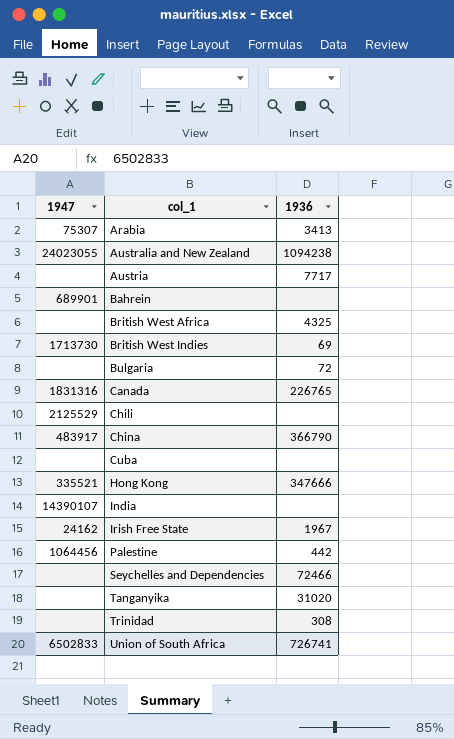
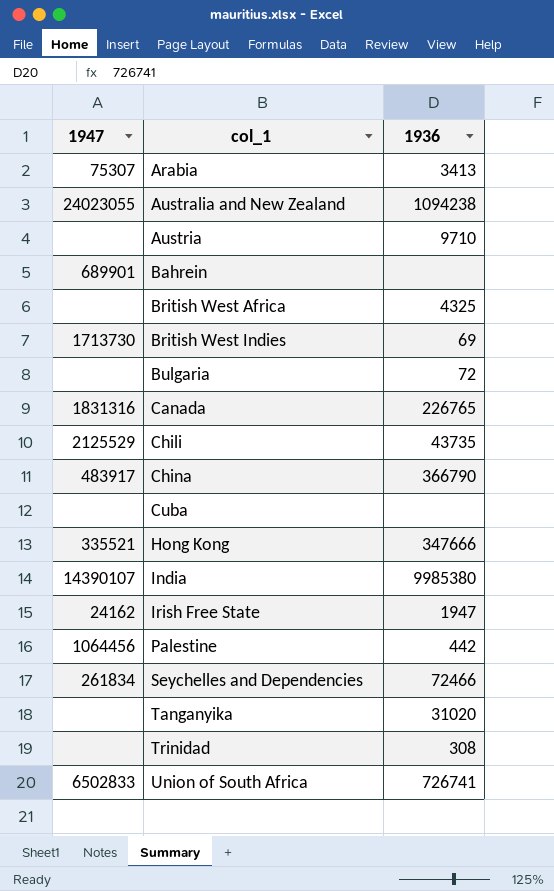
Austria | 1936: 7717 -> 9710
Chili | 1936: none -> 43735
India | 1936: none -> 9985380
Irish Free State | 1936: 1967 -> 1947
Seychelles and Dependencies | 1947: none -> 261834

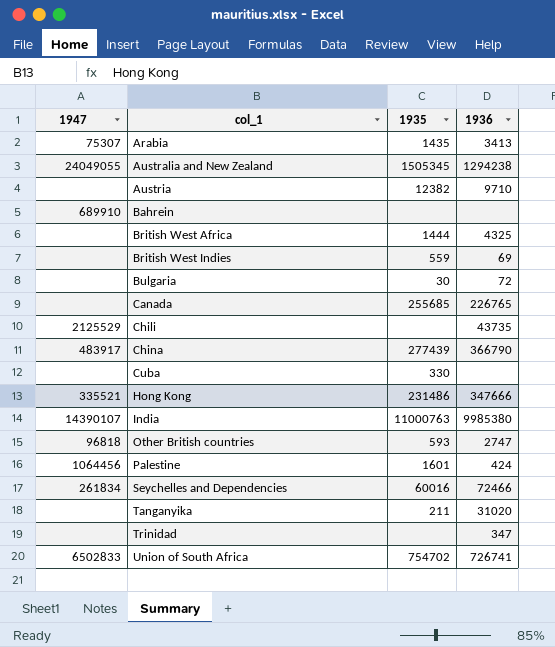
column 1935 | position: none -> 3
row Irish Free State: 24162 | 1947 -> none
Australia and New Zealand | 1947: 24023055 -> 24049055
Australia and New Zealand | 1936: 1094238 -> 1294238
Bahrein | 1947: 689901 -> 689910
British West Indies | 1947: 1713730 -> none
Canada | 1947: 1831316 -> none
row Other British countries: none -> 96818 | 593 | 2747
Palestine | 1936: 442 -> 424
Trinidad | 1936: 308 -> 347

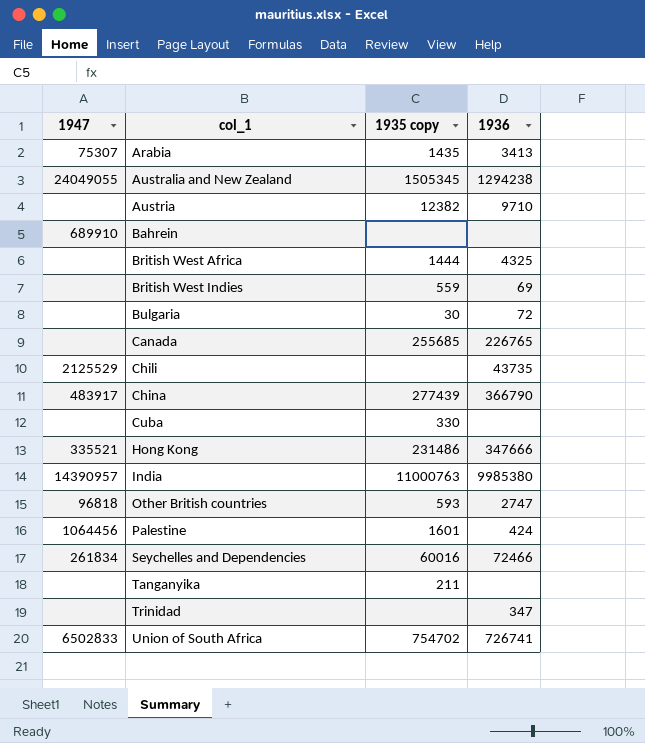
column name: 1935 -> 1935 copy
India | 1947: 14390107 -> 14390957
Tanganyika | 1936: 31020 -> none

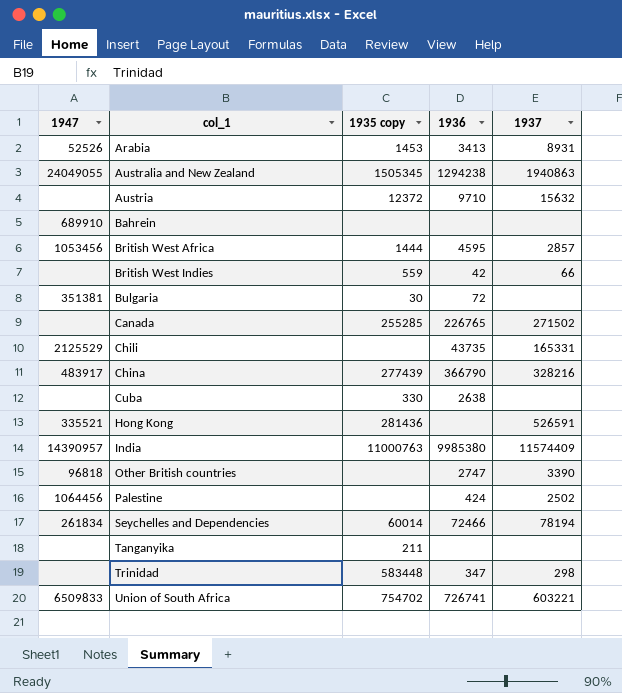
column 1937 | position: none -> 5
Arabia | 1947: 75307 -> 52526
Arabia | 1935 copy: 1435 -> 1453
Austria | 1935 copy: 12382 -> 12372
British West Africa | 1947: none -> 1053456
British West Africa | 1936: 4325 -> 4595
British West Indies | 1936: 69 -> 42
Bulgaria | 1947: none -> 351381
Canada | 1935 copy: 255685 -> 255285
Cuba | 1936: none -> 2638
Hong Kong | 1935 copy: 231486 -> 281436
Hong Kong | 1936: 347666 -> none
Other British countries | 1935 copy: 593 -> none
Palestine | 1935 copy: 1601 -> none
Seychelles and Dependencies | 1935 copy: 60016 -> 60014
Trinidad | 1935 copy: none -> 583448
Union of South Africa | 1947: 6502833 -> 6509833

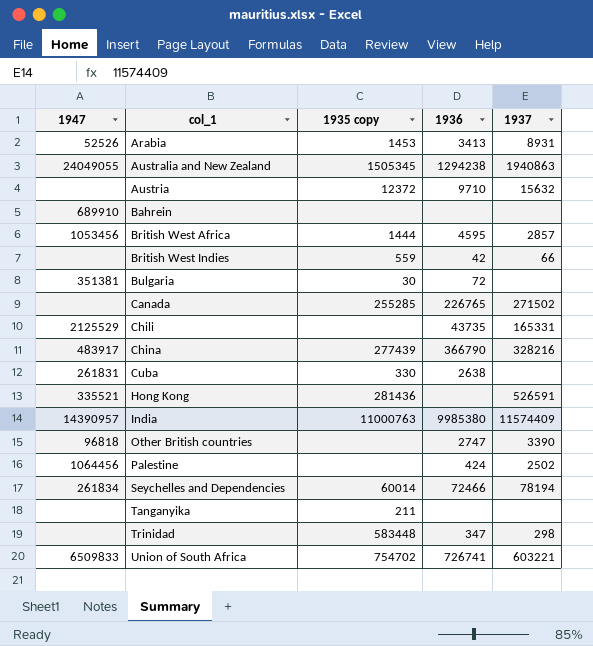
Cuba | 1947: none -> 261831

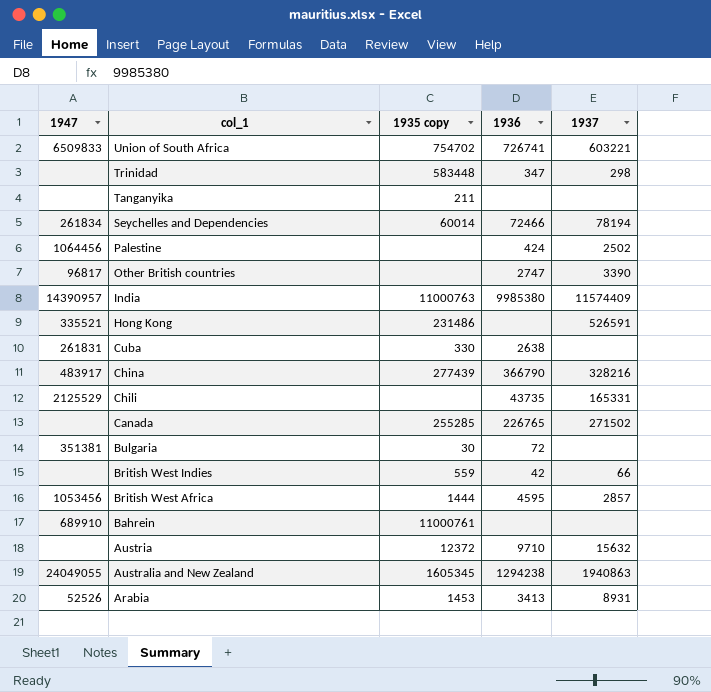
row order: col_1 ascending -> col_1 descending
Other British countries | 1947: 96818 -> 96817
Hong Kong | 1935 copy: 281436 -> 231486
Bahrein | 1935 copy: none -> 11000761
Australia and New Zealand | 1935 copy: 1505345 -> 1605345

